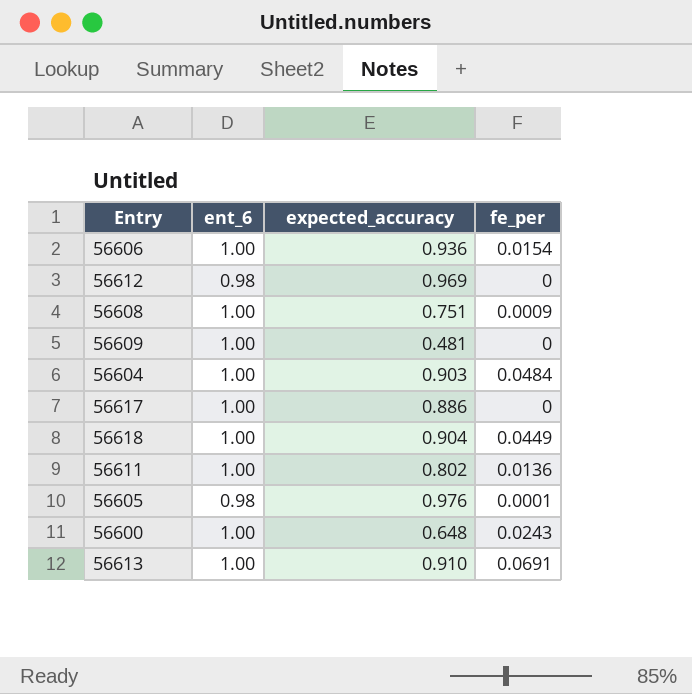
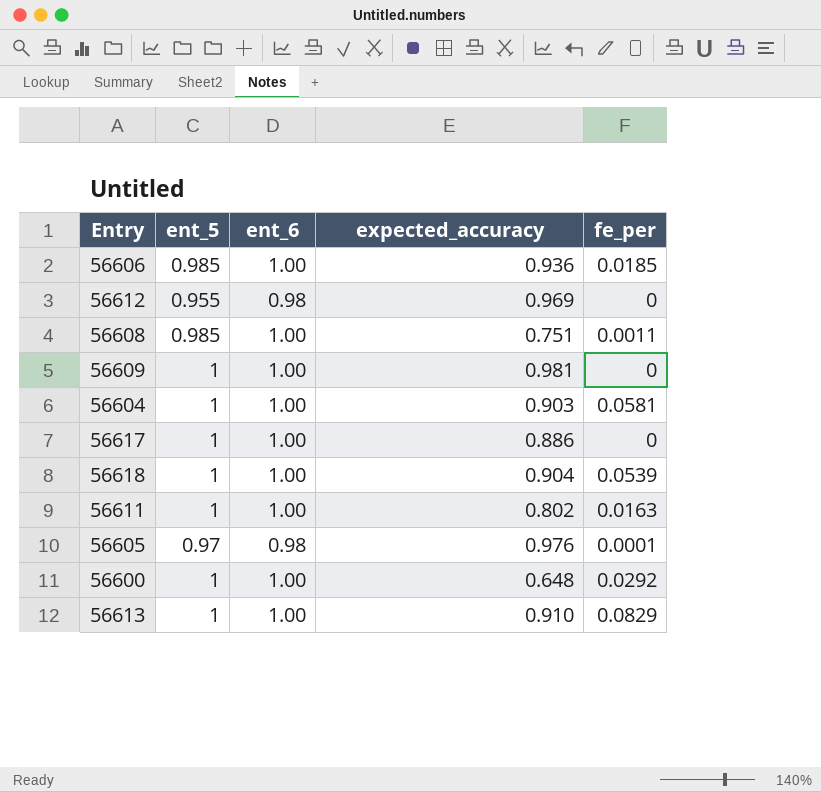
column ent_5 | position: none -> 2
56606 | fe_per: 0.0154 -> 0.0185
56608 | fe_per: 0.0009 -> 0.0011
56609 | expected_accuracy: 0.481 -> 0.981
56604 | fe_per: 0.0484 -> 0.0581
56618 | fe_per: 0.0449 -> 0.0539
56611 | fe_per: 0.0136 -> 0.0163
56600 | fe_per: 0.0243 -> 0.0292
56613 | fe_per: 0.0691 -> 0.0829

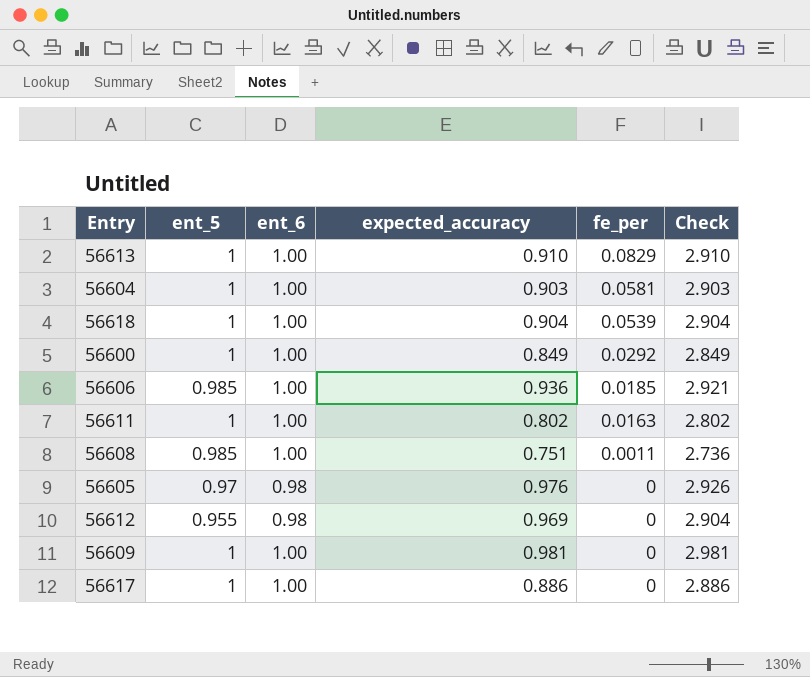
row order: none -> fe_per descending
column Check | formula: none -> [ent_5] + [ent_6] + [expected_accuracy]
56600 | expected_accuracy: 0.648 -> 0.849
56605 | fe_per: 0.0001 -> 0

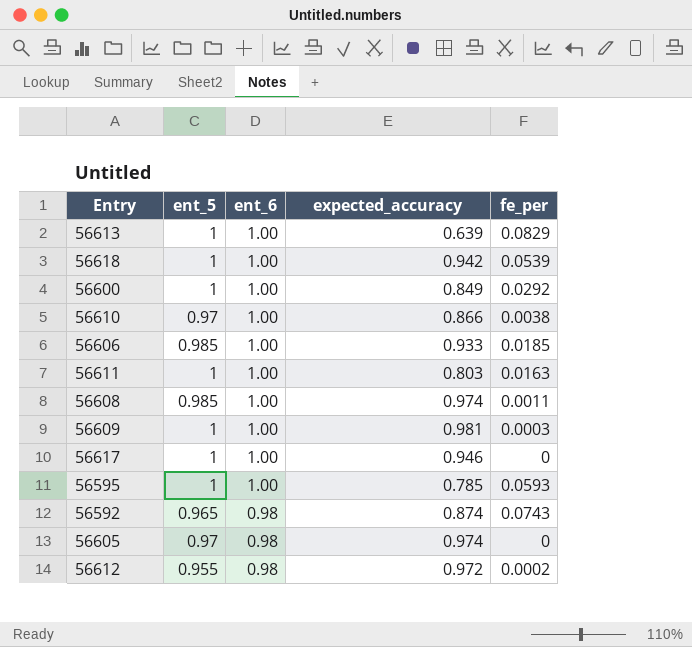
row order: fe_per descending -> ent_6 descending
column Check | formula: [ent_5] + [ent_6] + [expected_accuracy] -> none
row 56604: 1 | 1.00 | 0.903 | 0.0581 | 2.903 -> none
56613 | expected_accuracy: 0.910 -> 0.639
56618 | expected_accuracy: 0.904 -> 0.942
row 56610: none -> 0.97 | 1.00 | 0.866 | 0.0038
56606 | expected_accuracy: 0.936 -> 0.933
56611 | expected_accuracy: 0.802 -> 0.803
56608 | expected_accuracy: 0.751 -> 0.974
56609 | fe_per: 0 -> 0.0003
56617 | expected_accuracy: 0.886 -> 0.946
row 56595: none -> 1 | 1.00 | 0.785 | 0.0593
row 56592: none -> 0.965 | 0.98 | 0.874 | 0.0743
56605 | expected_accuracy: 0.976 -> 0.974
56612 | expected_accuracy: 0.969 -> 0.972
56612 | fe_per: 0 -> 0.0002

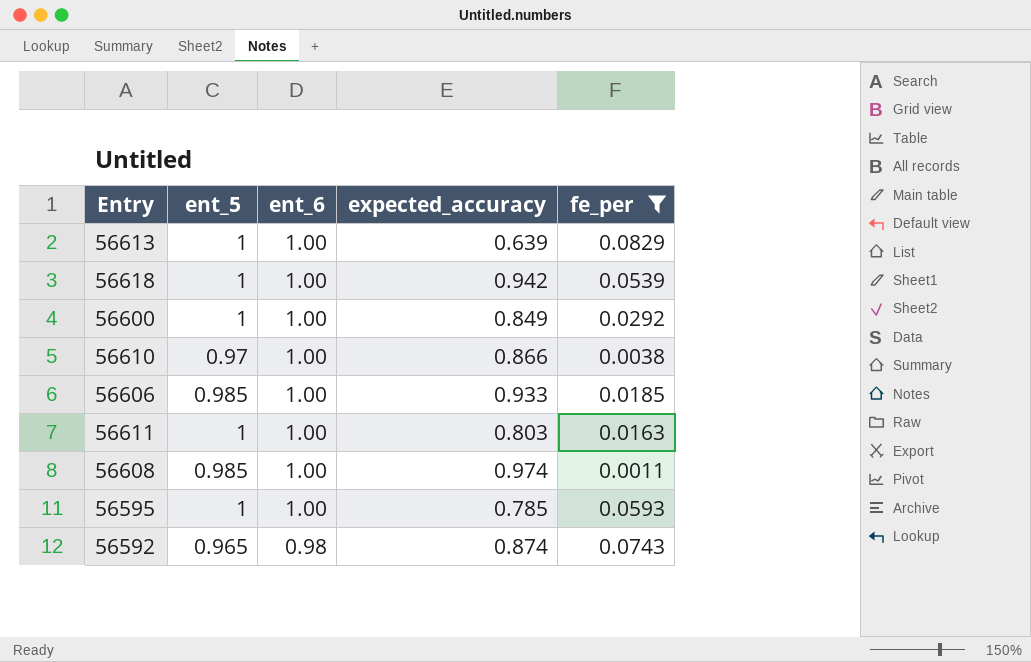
filter: none -> fe_per >= 0.0011

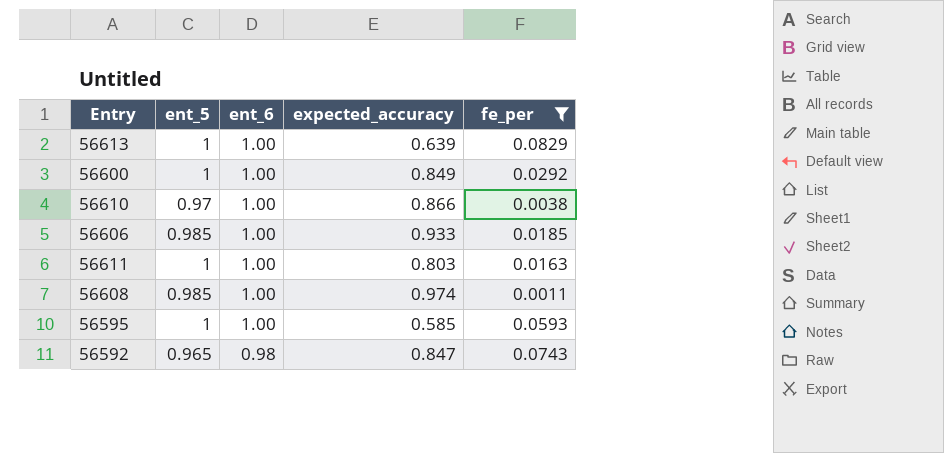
row 56618: 1 | 1.00 | 0.942 | 0.0539 -> none
56595 | expected_accuracy: 0.785 -> 0.585
56592 | expected_accuracy: 0.874 -> 0.847

